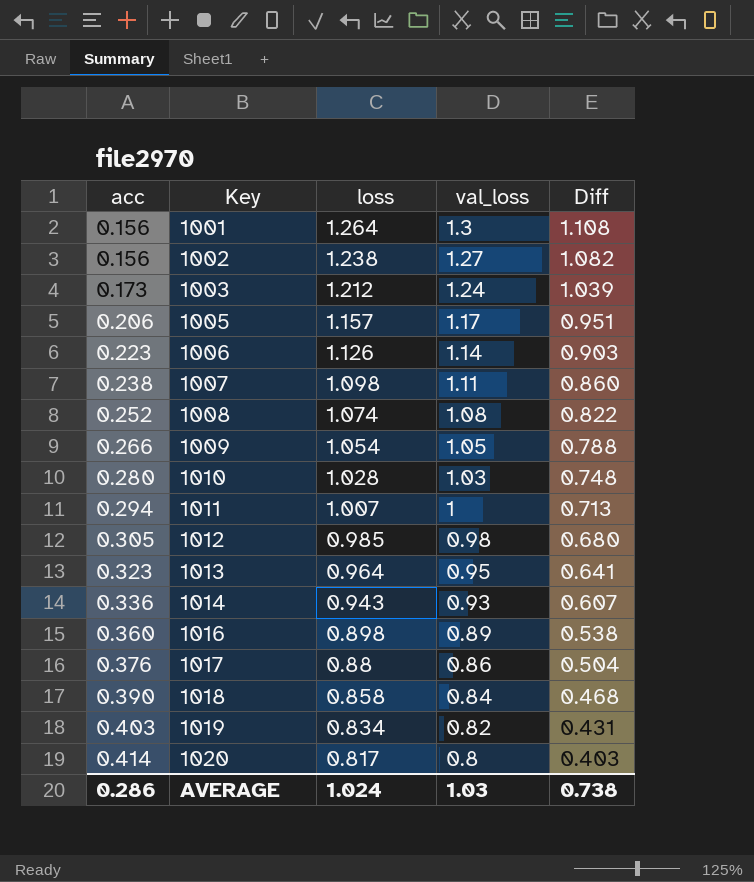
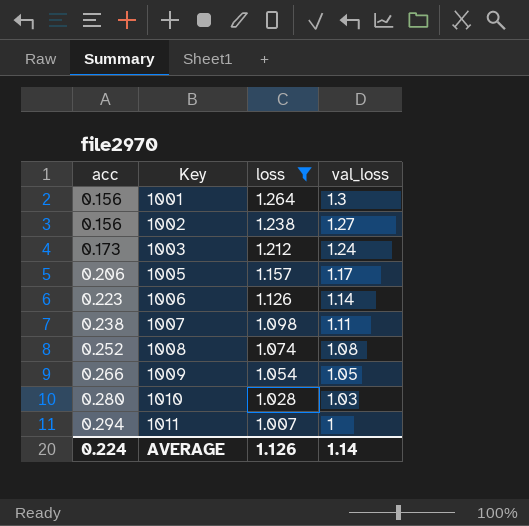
filter: none -> loss >= 1.007
column Diff | formula: [loss] - [acc] -> none
AVERAGE | acc: 0.286 -> 0.224
AVERAGE | loss: 1.024 -> 1.126
AVERAGE | val_loss: 1.03 -> 1.14

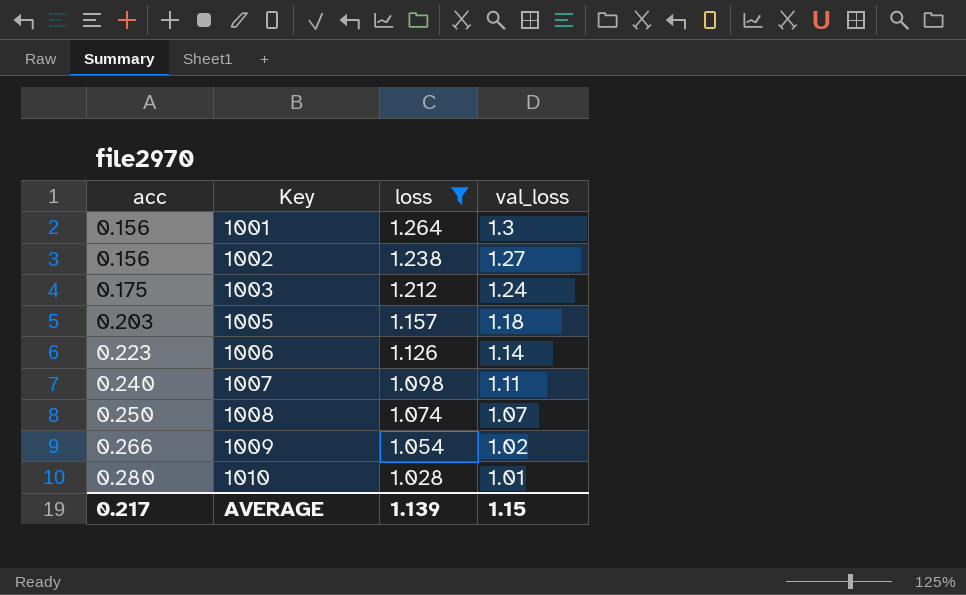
row 1011: 0.294 | 1.007 | 1 -> none
1003 | acc: 0.173 -> 0.175
1005 | acc: 0.206 -> 0.203
1005 | val_loss: 1.17 -> 1.18
1007 | acc: 0.238 -> 0.240
1008 | acc: 0.252 -> 0.250
1008 | val_loss: 1.08 -> 1.07
1009 | val_loss: 1.05 -> 1.02
1010 | val_loss: 1.03 -> 1.01
AVERAGE | acc: 0.224 -> 0.217
AVERAGE | loss: 1.126 -> 1.139
AVERAGE | val_loss: 1.14 -> 1.15

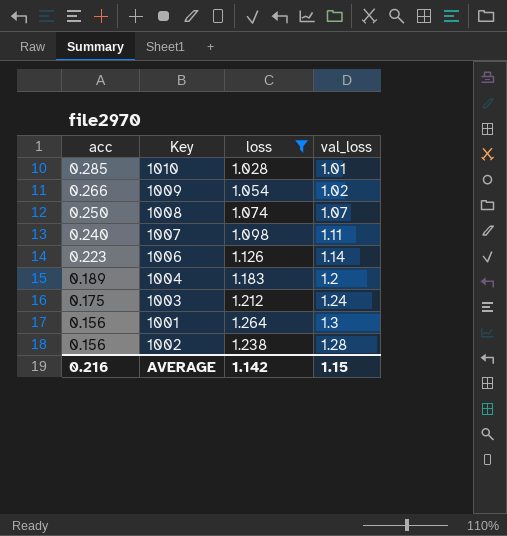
row order: acc ascending -> acc descending
row 1005: 0.203 | 1.157 | 1.18 -> none
1010 | acc: 0.280 -> 0.285
row 1004: none -> 0.189 | 1.183 | 1.2
1002 | val_loss: 1.27 -> 1.28
AVERAGE | acc: 0.217 -> 0.216
AVERAGE | loss: 1.139 -> 1.142

